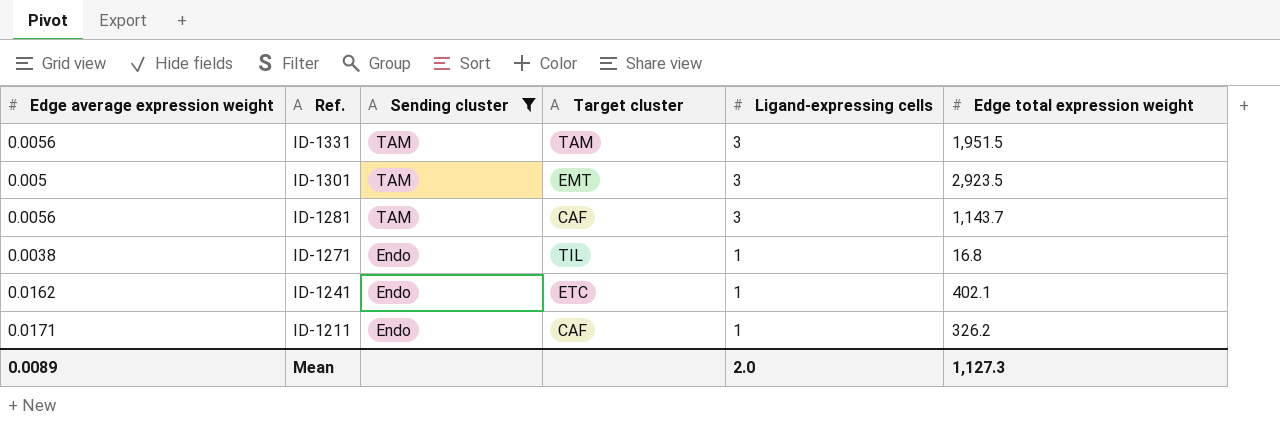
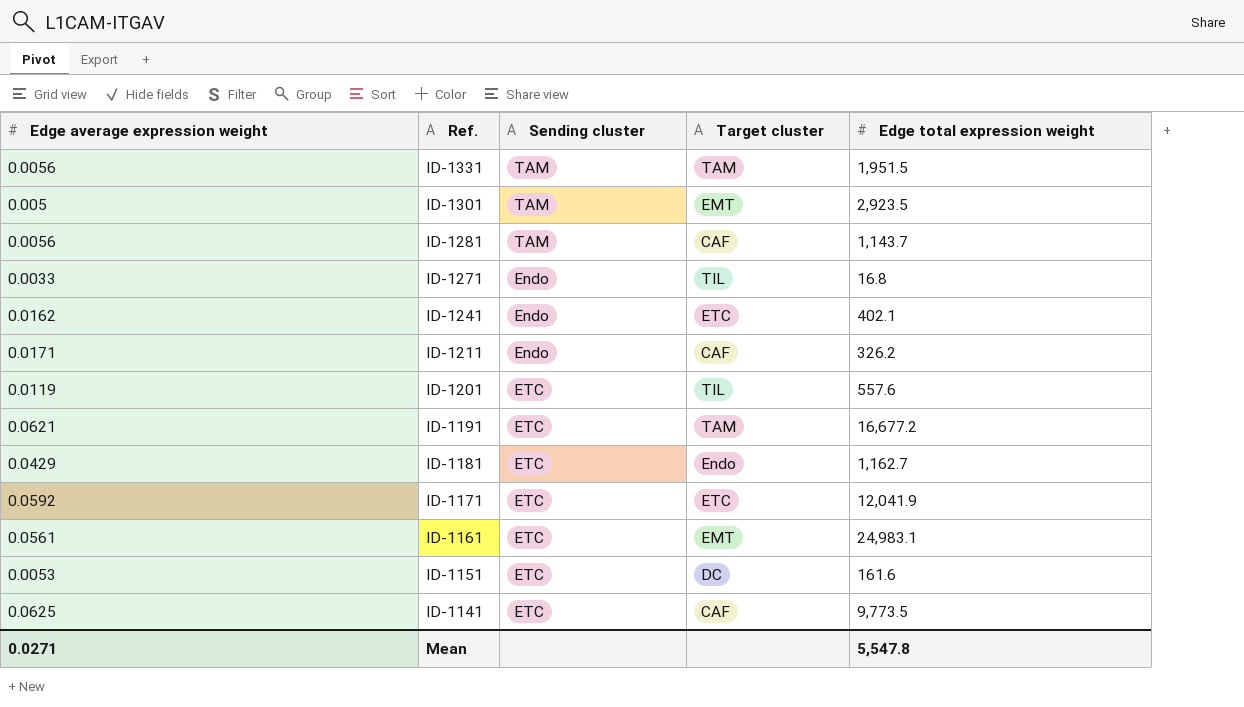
filter: Sending cluster != ETC -> none
column Ligand-expressing cells | position: 5 -> none
ID-1271 | Edge average expression weight: 0.0038 -> 0.0033
Mean | Edge average expression weight: 0.0089 -> 0.0271
Mean | Edge total expression weight: 1,127.3 -> 5,547.8

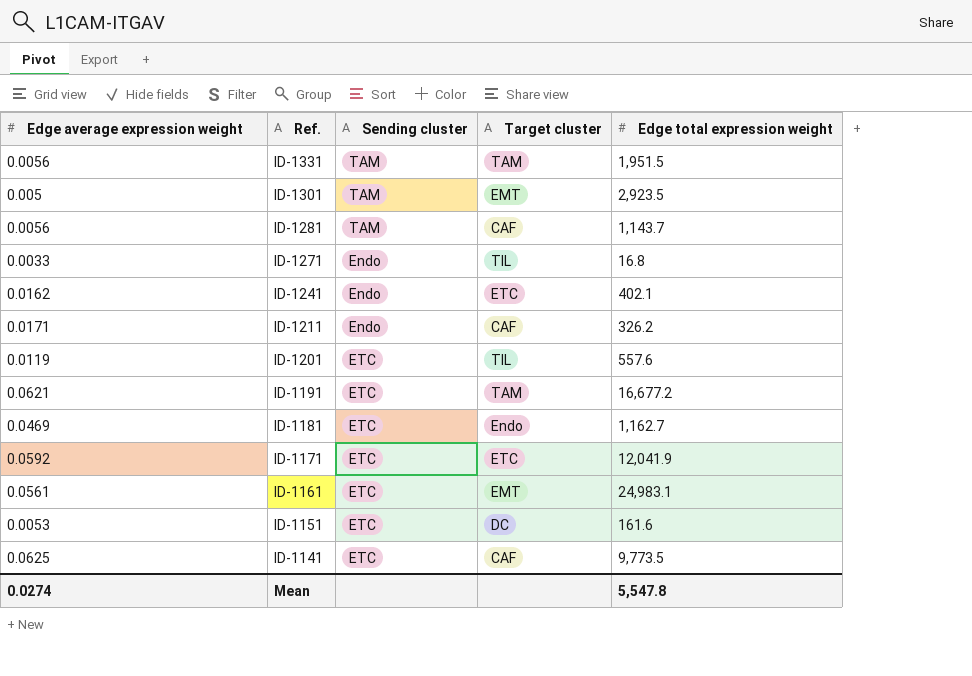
ID-1181 | Edge average expression weight: 0.0429 -> 0.0469
Mean | Edge average expression weight: 0.0271 -> 0.0274

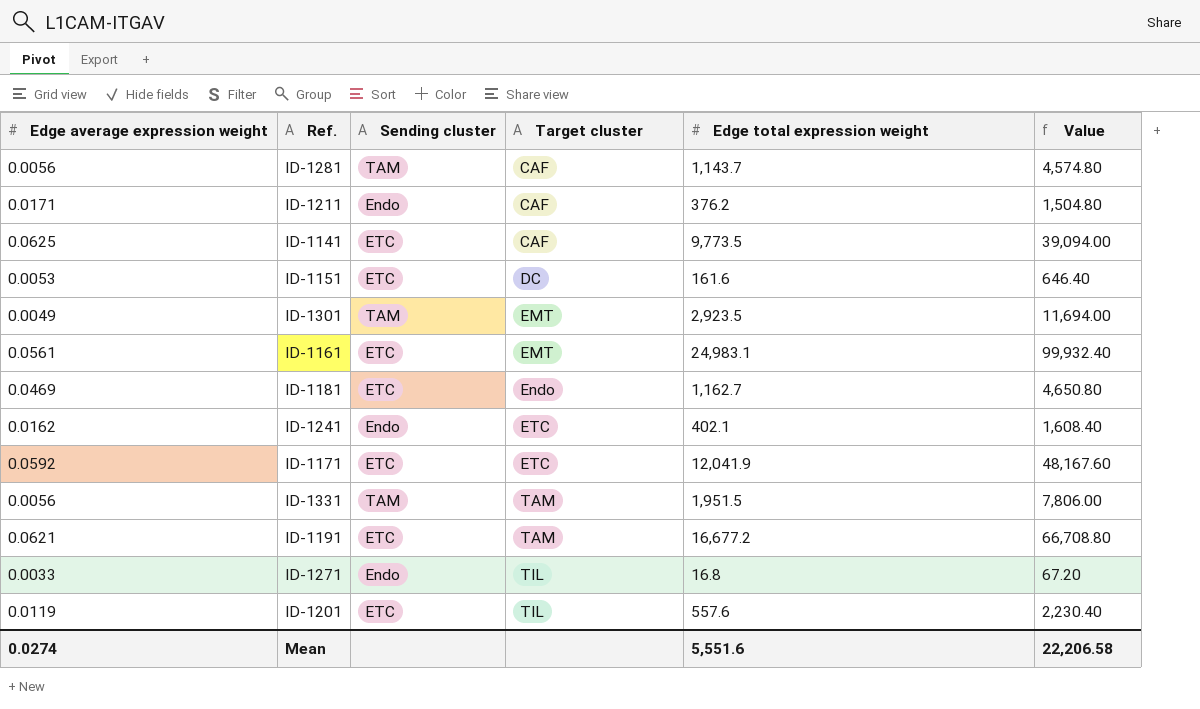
row order: Ref. descending -> Target cluster ascending
column Value | formula: none -> [Edge total expression weight] * 4
ID-1211 | Edge total expression weight: 326.2 -> 376.2
ID-1301 | Edge average expression weight: 0.005 -> 0.0049
Mean | Edge total expression weight: 5,547.8 -> 5,551.6

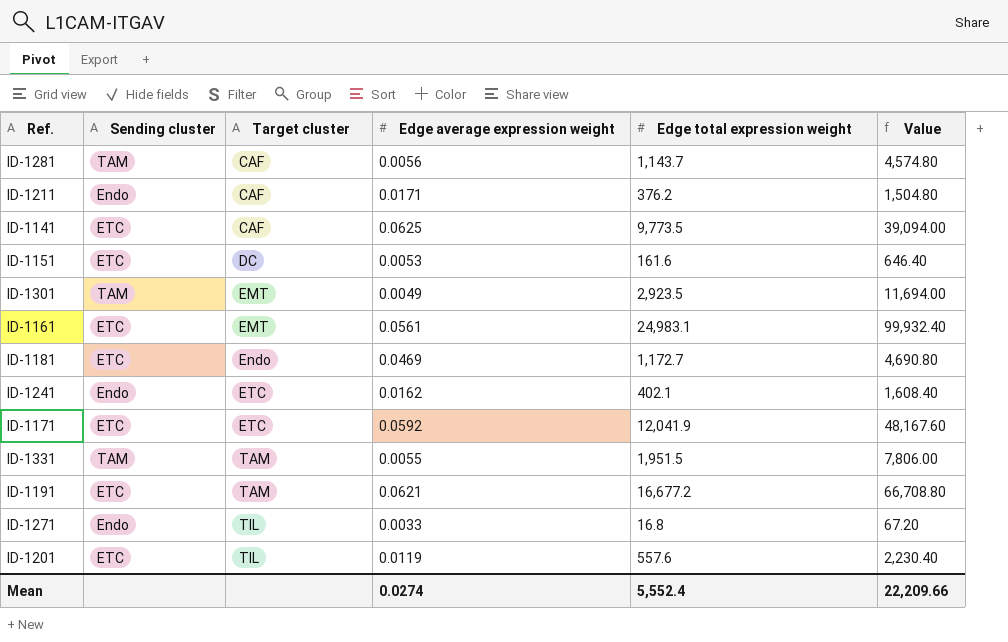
column Edge average expression weight | position: 1 -> 4
ID-1181 | Edge total expression weight: 1,162.7 -> 1,172.7
ID-1181 | Value: 4,650.80 -> 4,690.80
ID-1331 | Edge average expression weight: 0.0056 -> 0.0055
Mean | Edge total expression weight: 5,551.6 -> 5,552.4
Mean | Value: 22,206.58 -> 22,209.66

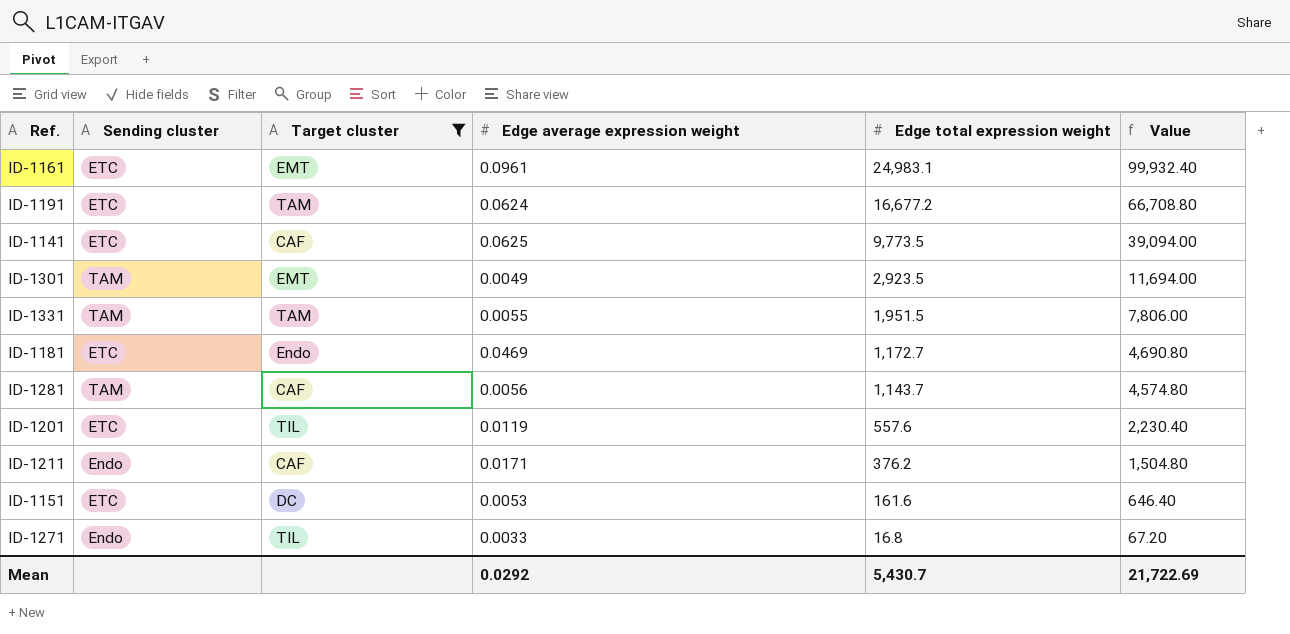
filter: none -> Target cluster != ETC
row order: Target cluster ascending -> Edge total expression weight descending
ID-1161 | Edge average expression weight: 0.0561 -> 0.0961
ID-1191 | Edge average expression weight: 0.0621 -> 0.0624
Mean | Edge average expression weight: 0.0274 -> 0.0292
Mean | Edge total expression weight: 5,552.4 -> 5,430.7
Mean | Value: 22,209.66 -> 21,722.69

